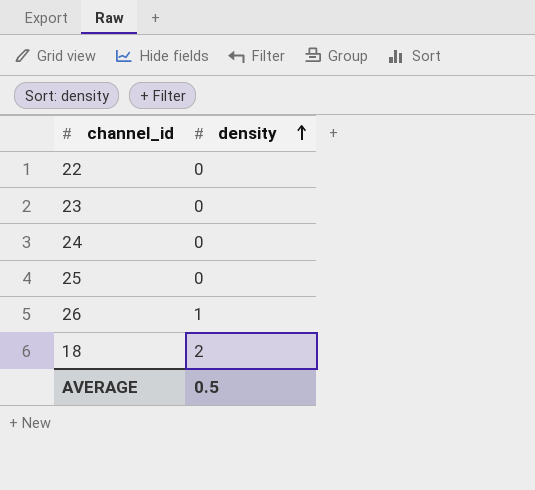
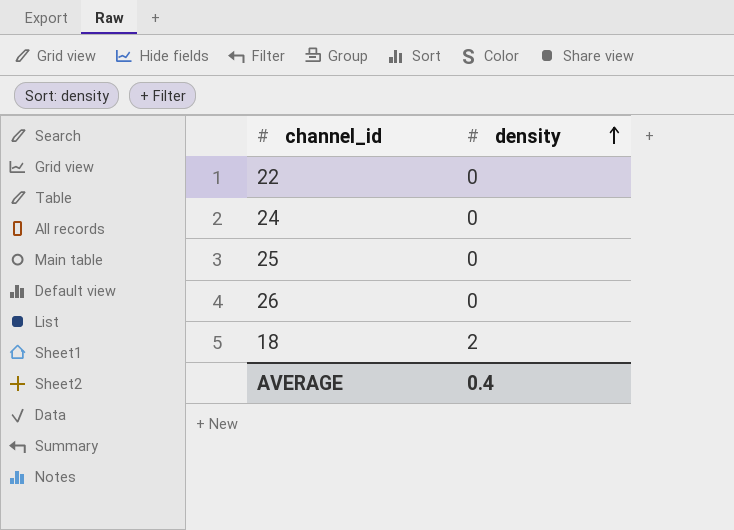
row 23: 0 -> none
26 | density: 1 -> 0
AVERAGE | density: 0.5 -> 0.4

